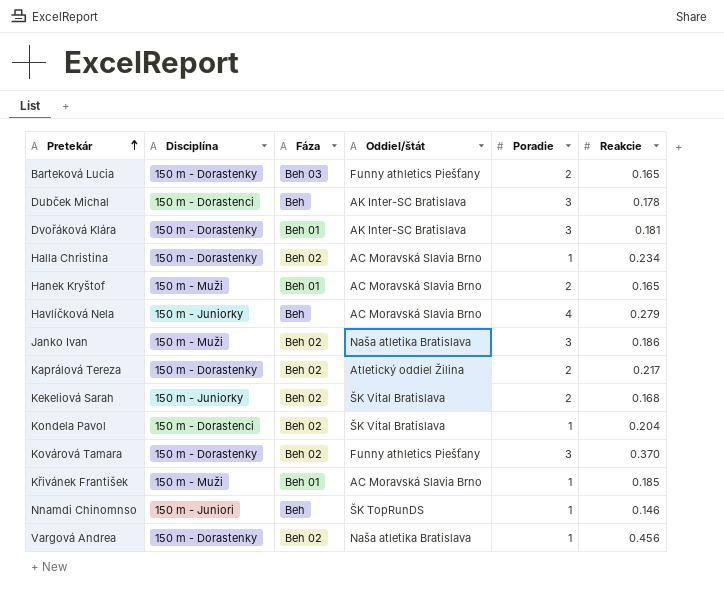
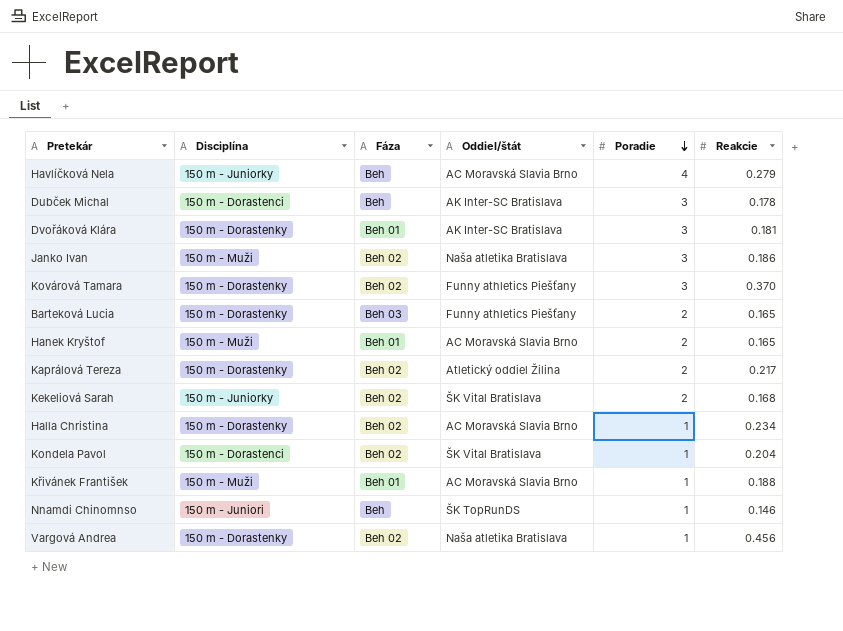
row order: Pretekár ascending -> Poradie descending
Křivánek František | Reakcie: 0.185 -> 0.188

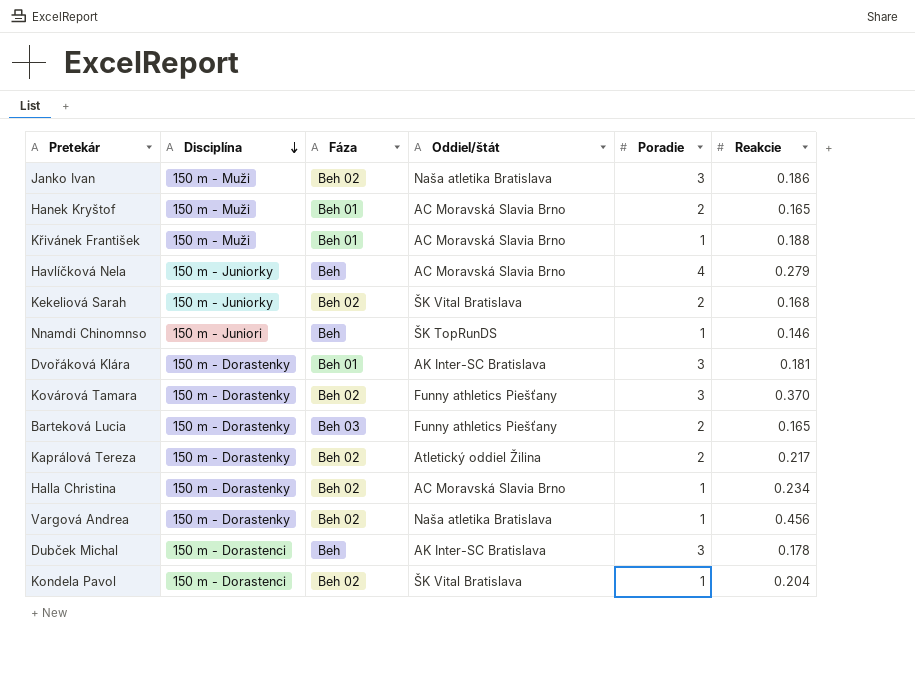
row order: Poradie descending -> Disciplína descending

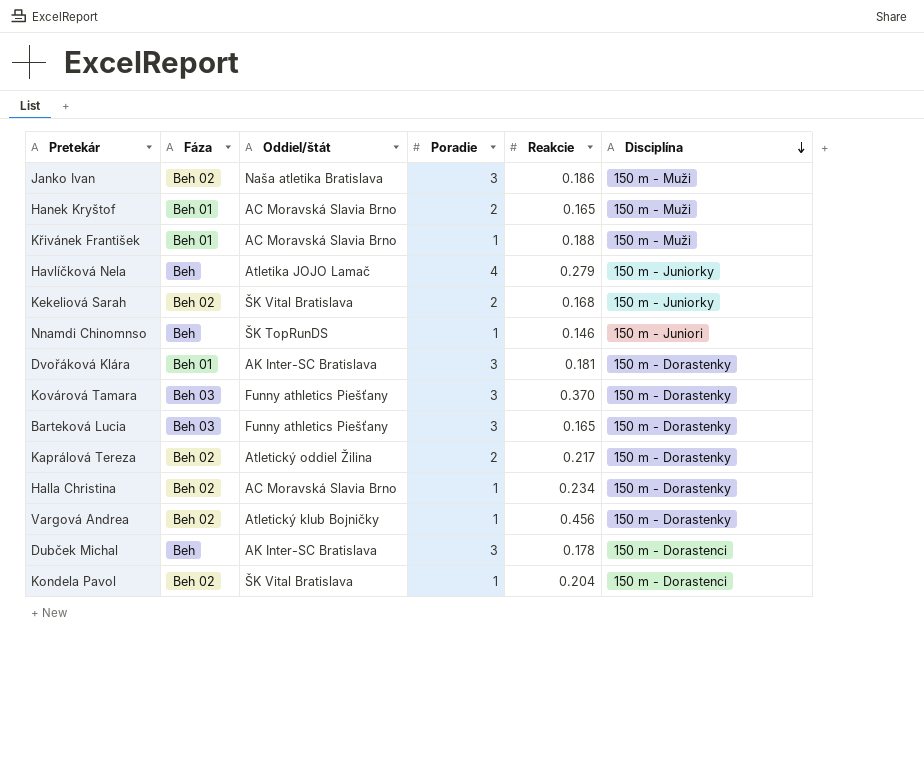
column Disciplína | position: 2 -> 6
Havlíčková Nela | Oddiel/štát: AC Moravská Slavia Brno -> Atletika JOJO Lamač
Kovárová Tamara | Fáza: Beh 02 -> Beh 03
Barteková Lucia | Poradie: 2 -> 3
Vargová Andrea | Oddiel/štát: Naša atletika Bratislava -> Atletický klub Bojničky

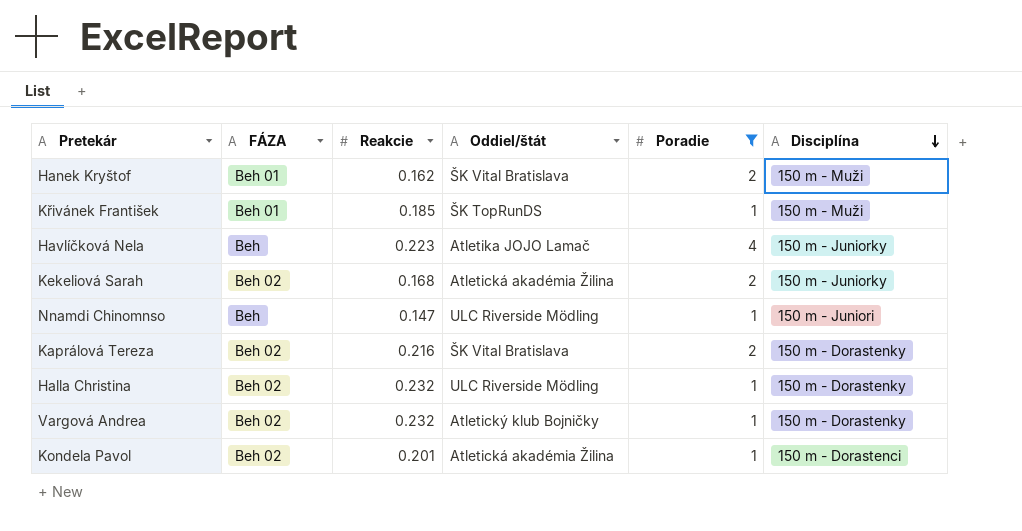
filter: none -> Poradie != 3
column name: Fáza -> FÁZA
column Reakcie | position: 5 -> 3
Hanek Kryštof | Reakcie: 0.165 -> 0.162
Hanek Kryštof | Oddiel/štát: AC Moravská Slavia Brno -> ŠK Vital Bratislava
Křivánek František | Reakcie: 0.188 -> 0.185
Křivánek František | Oddiel/štát: AC Moravská Slavia Brno -> ŠK TopRunDS
Havlíčková Nela | Reakcie: 0.279 -> 0.223
Kekeliová Sarah | Oddiel/štát: ŠK Vital Bratislava -> Atletická akadémia Žilina
Nnamdi Chinomnso | Reakcie: 0.146 -> 0.147
Nnamdi Chinomnso | Oddiel/štát: ŠK TopRunDS -> ULC Riverside Mödling
Kaprálová Tereza | Reakcie: 0.217 -> 0.216
Kaprálová Tereza | Oddiel/štát: Atletický oddiel Žilina -> ŠK Vital Bratislava
Halla Christina | Reakcie: 0.234 -> 0.232
Halla Christina | Oddiel/štát: AC Moravská Slavia Brno -> ULC Riverside Mödling
Vargová Andrea | Reakcie: 0.456 -> 0.232
Kondela Pavol | Reakcie: 0.204 -> 0.201
Kondela Pavol | Oddiel/štát: ŠK Vital Bratislava -> Atletická akadémia Žilina

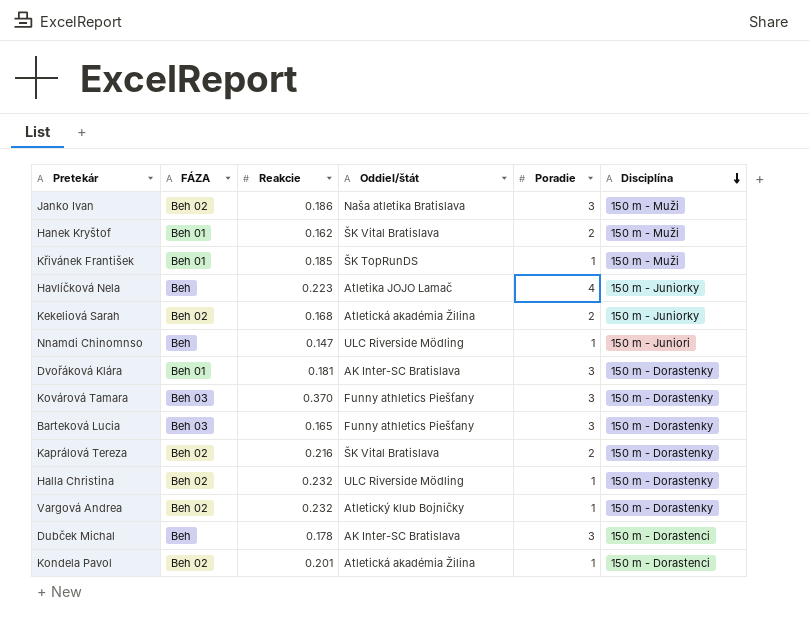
filter: Poradie != 3 -> none

